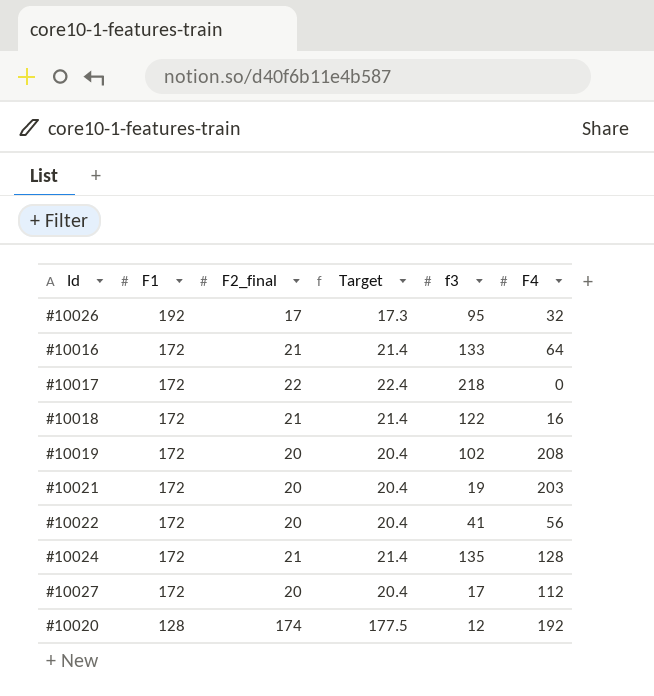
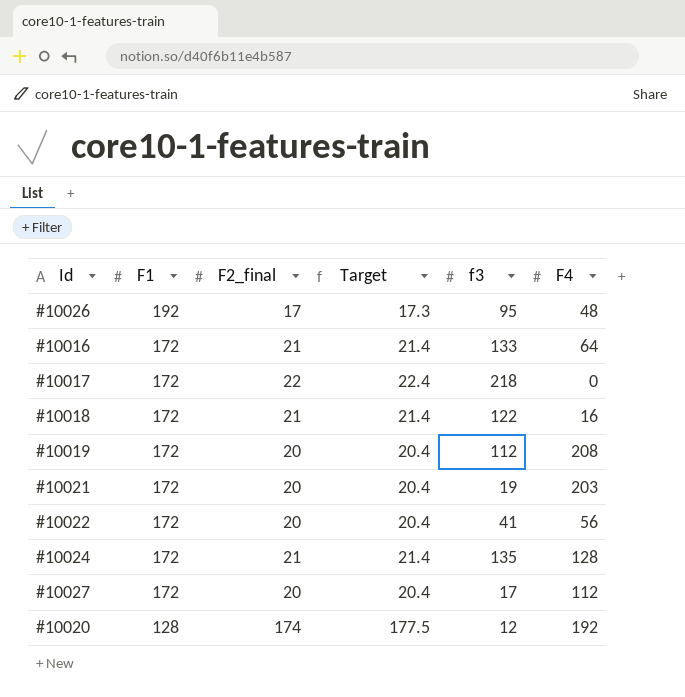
#10026 | F4: 32 -> 48
#10019 | f3: 102 -> 112

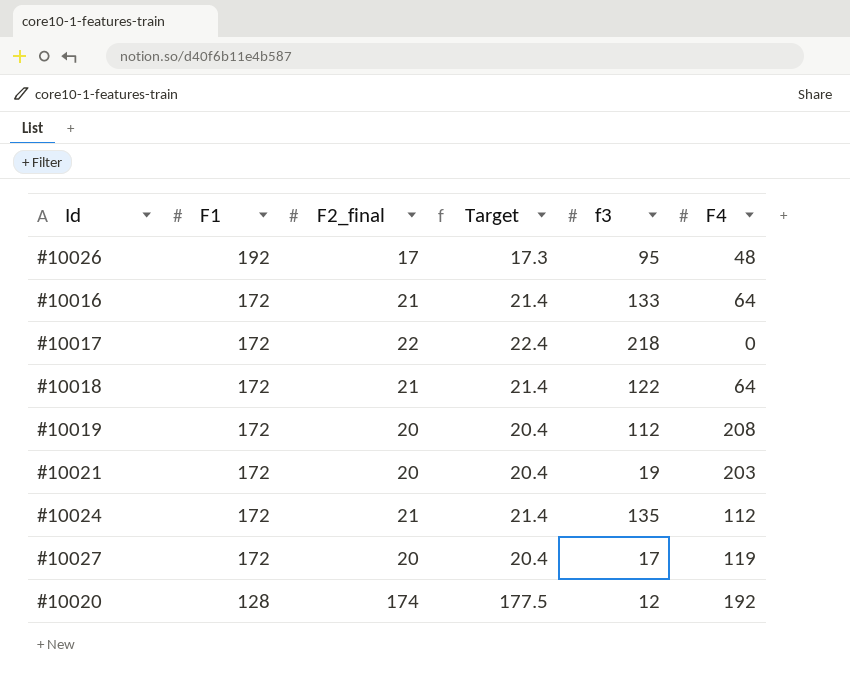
row #10022: 172 | 20 | 20.4 | 41 | 56 -> none
#10018 | F4: 16 -> 64
#10024 | F4: 128 -> 112
#10027 | F4: 112 -> 119

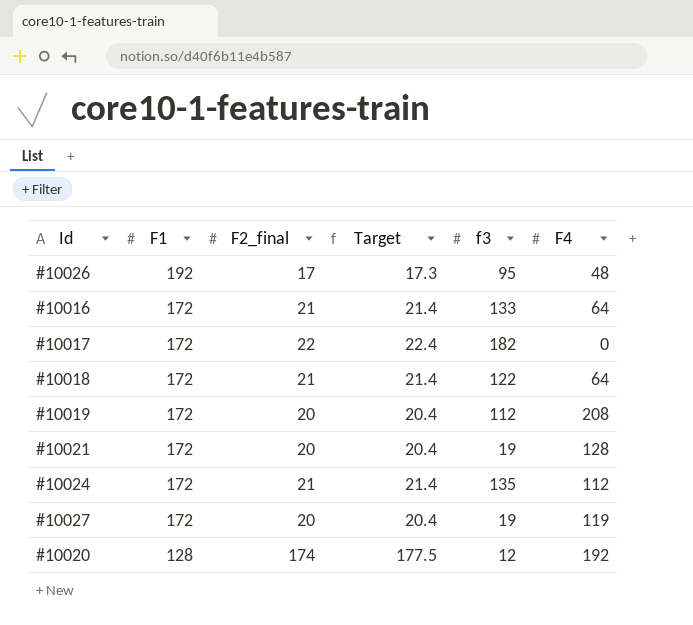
#10017 | f3: 218 -> 182
#10021 | F4: 203 -> 128
#10027 | f3: 17 -> 19

